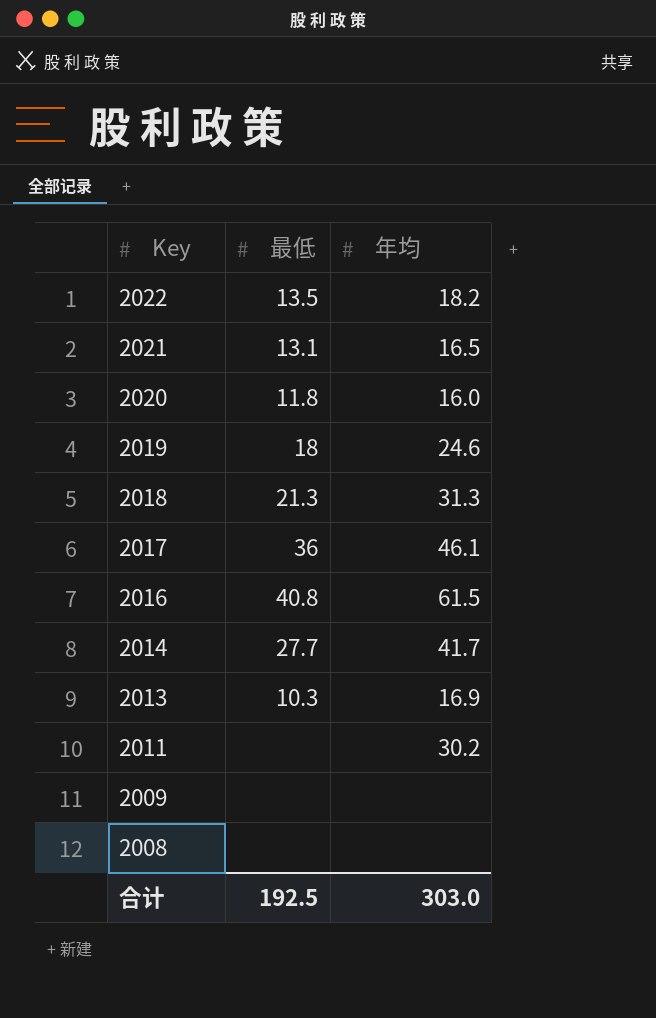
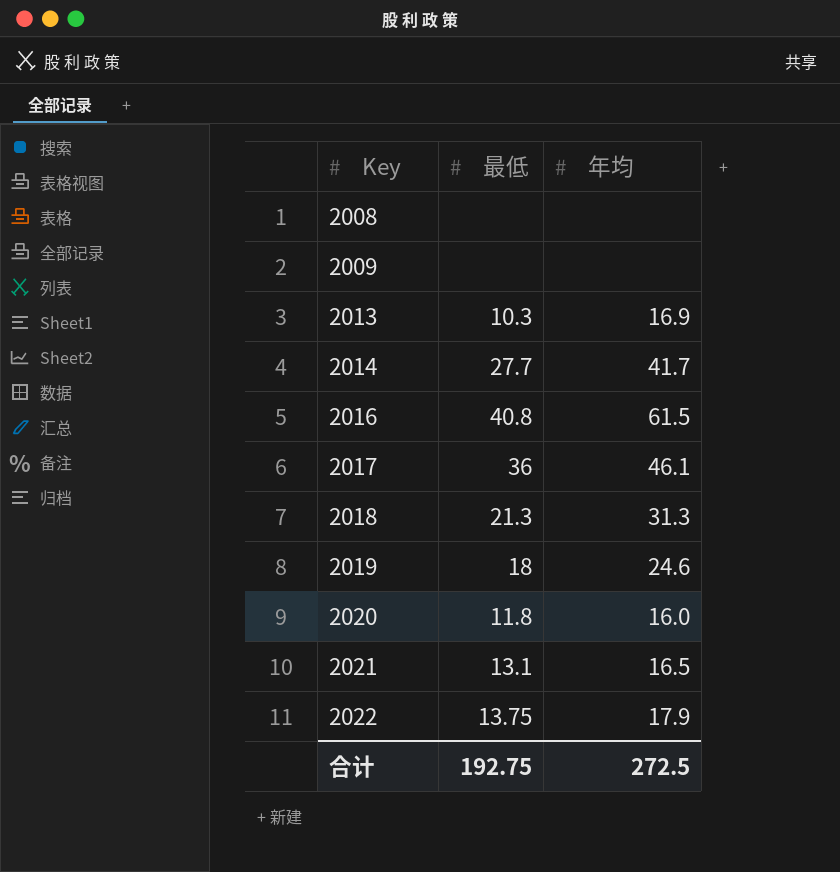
row order: Key descending -> Key ascending
row 2011: none | 30.2 -> none
2022 | 最低: 13.5 -> 13.75
2022 | 年均: 18.2 -> 17.9
合计 | 最低: 192.5 -> 192.75
合计 | 年均: 303.0 -> 272.5

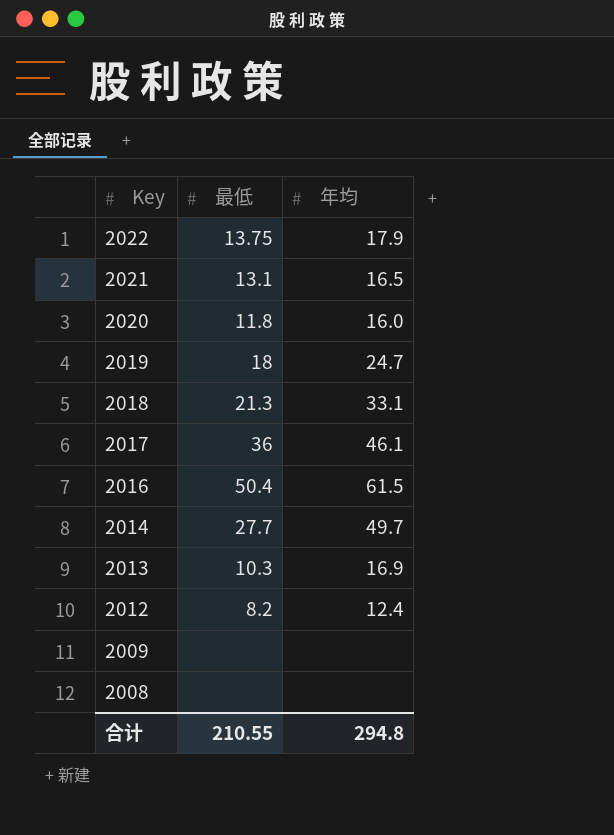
row order: Key ascending -> Key descending
2019 | 年均: 24.6 -> 24.7
2018 | 年均: 31.3 -> 33.1
2016 | 最低: 40.8 -> 50.4
2014 | 年均: 41.7 -> 49.7
row 2012: none -> 8.2 | 12.4
合计 | 最低: 192.75 -> 210.55
合计 | 年均: 272.5 -> 294.8

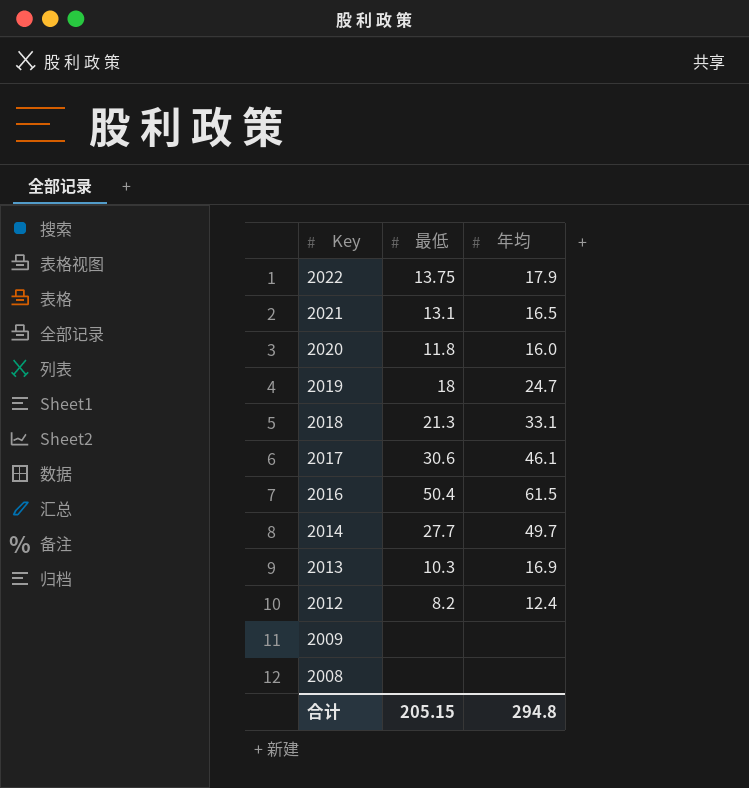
2017 | 最低: 36 -> 30.6
合计 | 最低: 210.55 -> 205.15

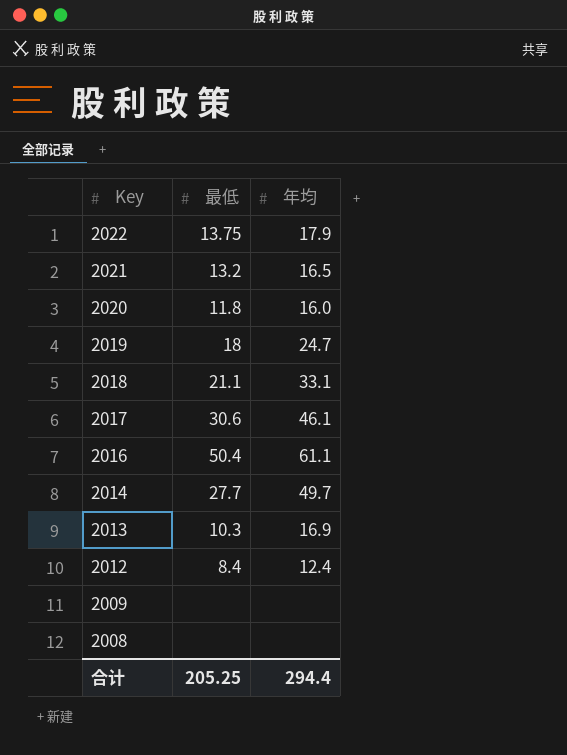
2021 | 最低: 13.1 -> 13.2
2018 | 最低: 21.3 -> 21.1
2016 | 年均: 61.5 -> 61.1
2012 | 最低: 8.2 -> 8.4
合计 | 最低: 205.15 -> 205.25
合计 | 年均: 294.8 -> 294.4

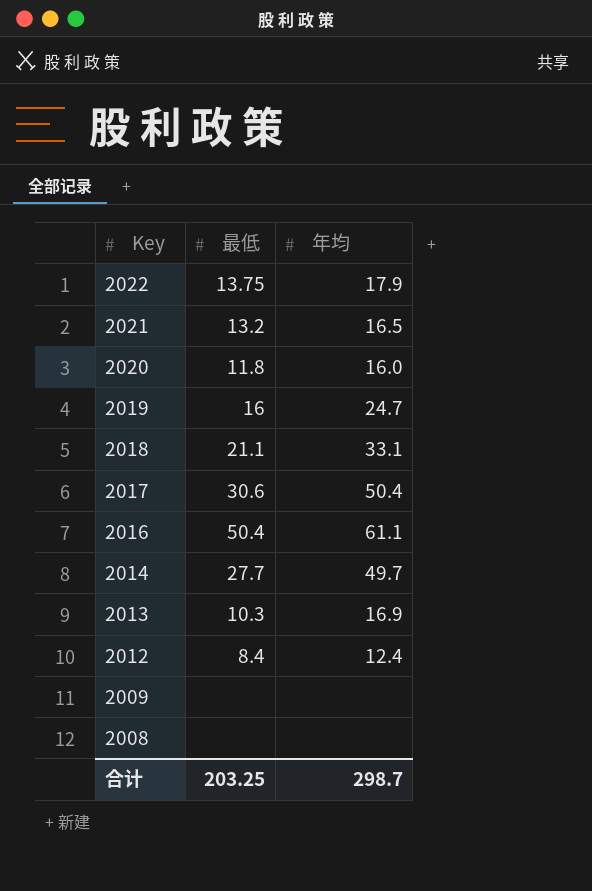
2019 | 最低: 18 -> 16
2017 | 年均: 46.1 -> 50.4
合计 | 最低: 205.25 -> 203.25
合计 | 年均: 294.4 -> 298.7

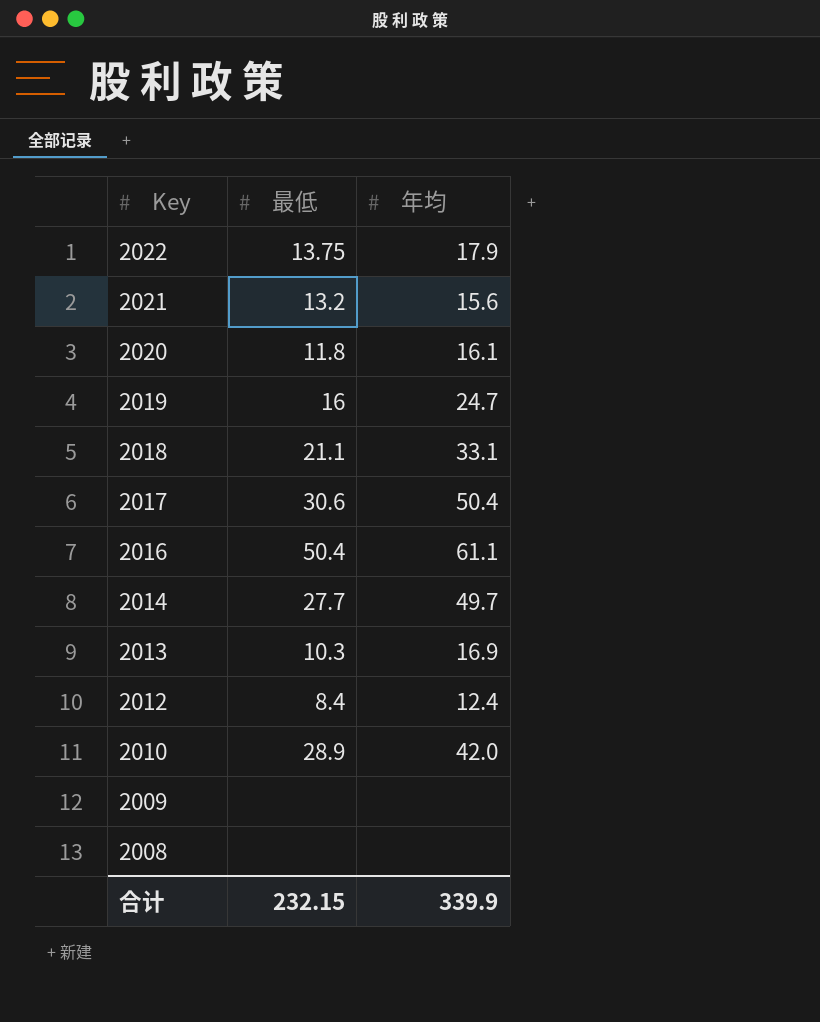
2021 | 年均: 16.5 -> 15.6
2020 | 年均: 16.0 -> 16.1
row 2010: none -> 28.9 | 42.0
合计 | 最低: 203.25 -> 232.15
合计 | 年均: 298.7 -> 339.9

